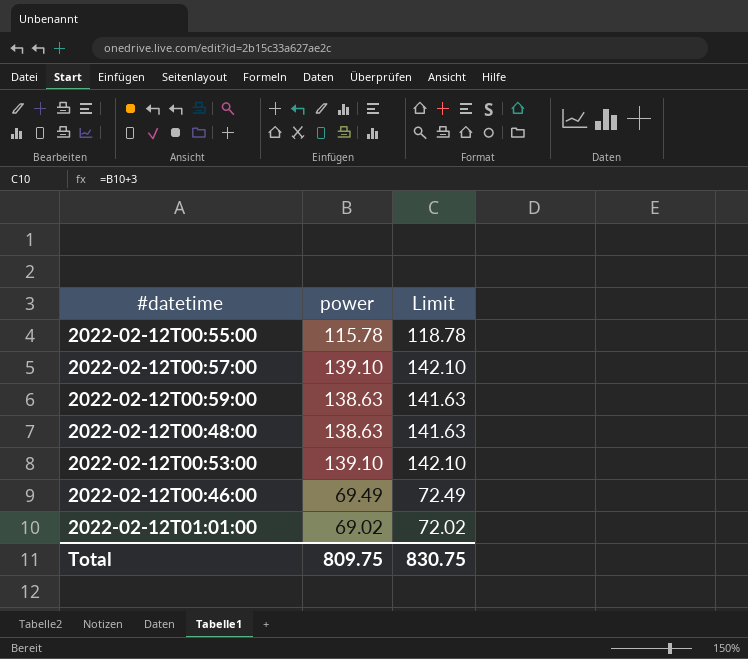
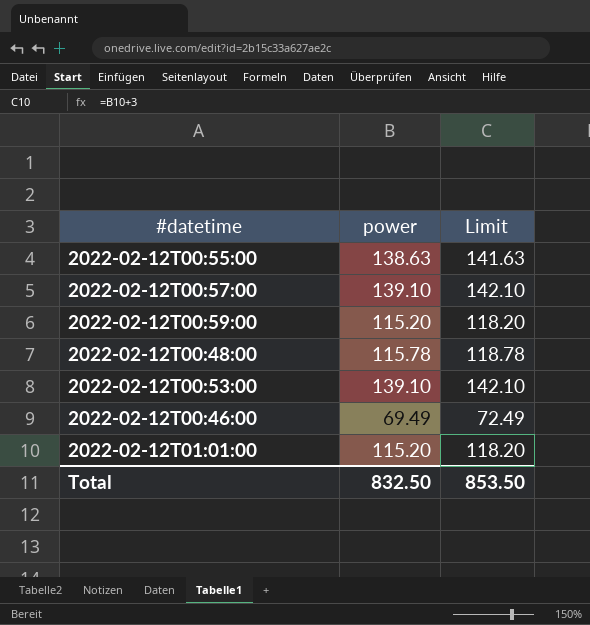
2022-02-12T00:55:00 | power: 115.78 -> 138.63
2022-02-12T00:55:00 | Limit: 118.78 -> 141.63
2022-02-12T00:59:00 | power: 138.63 -> 115.20
2022-02-12T00:59:00 | Limit: 141.63 -> 118.20
2022-02-12T00:48:00 | power: 138.63 -> 115.78
2022-02-12T00:48:00 | Limit: 141.63 -> 118.78
2022-02-12T01:01:00 | power: 69.02 -> 115.20
2022-02-12T01:01:00 | Limit: 72.02 -> 118.20
Total | power: 809.75 -> 832.50
Total | Limit: 830.75 -> 853.50

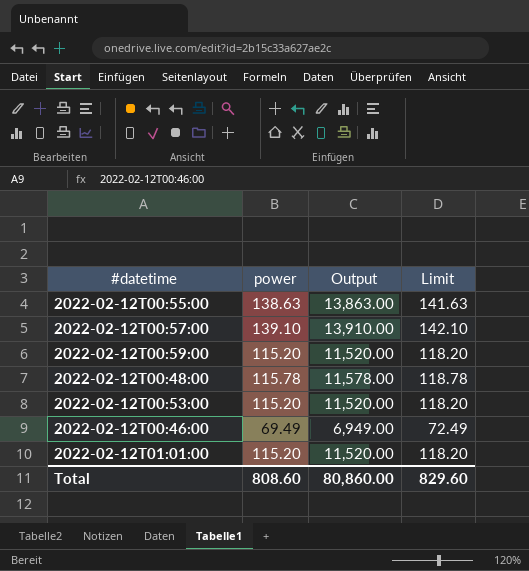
column Output | formula: none -> [power] * 100
2022-02-12T00:53:00 | power: 139.10 -> 115.20
2022-02-12T00:53:00 | Limit: 142.10 -> 118.20
Total | power: 832.50 -> 808.60
Total | Limit: 853.50 -> 829.60

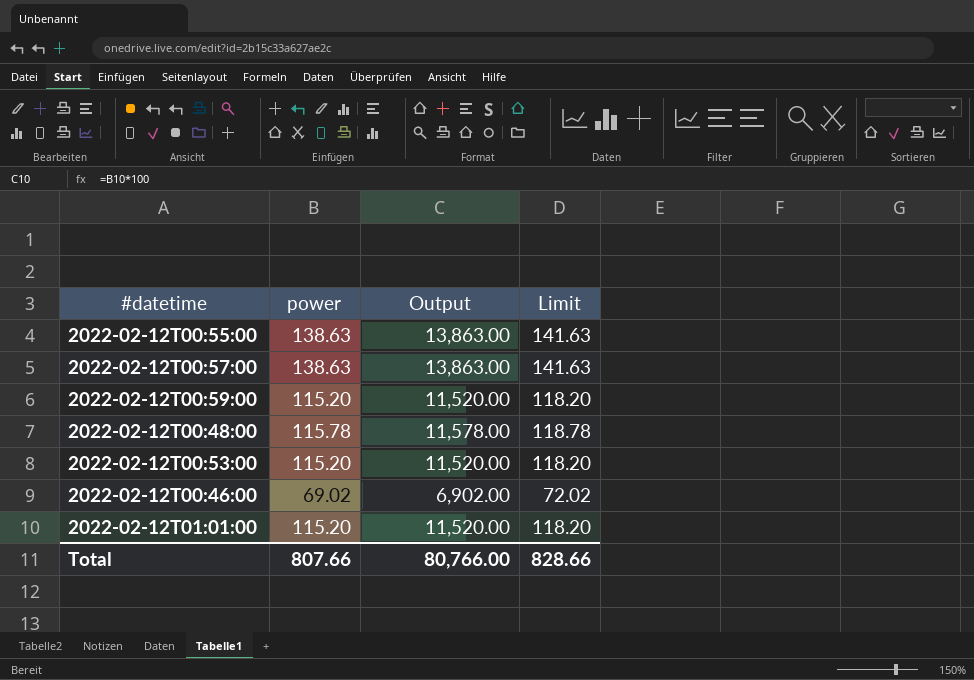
2022-02-12T00:57:00 | power: 139.10 -> 138.63
2022-02-12T00:57:00 | Output: 13,910.00 -> 13,863.00
2022-02-12T00:57:00 | Limit: 142.10 -> 141.63
2022-02-12T00:46:00 | power: 69.49 -> 69.02
2022-02-12T00:46:00 | Output: 6,949.00 -> 6,902.00
2022-02-12T00:46:00 | Limit: 72.49 -> 72.02
Total | power: 808.60 -> 807.66
Total | Output: 80,860.00 -> 80,766.00
Total | Limit: 829.60 -> 828.66

